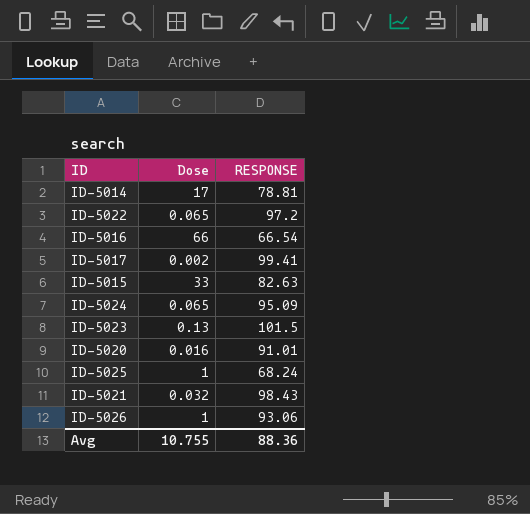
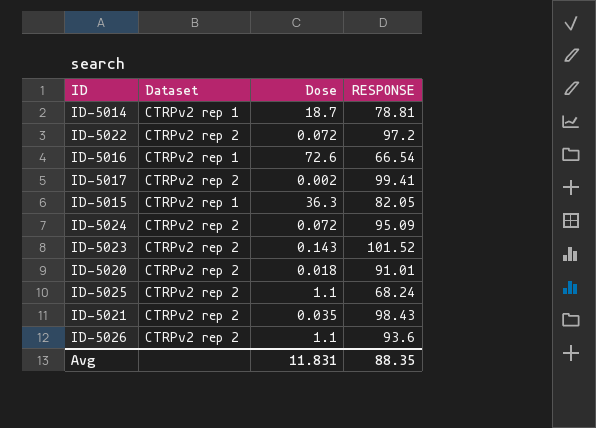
column Dataset | position: none -> 2
ID-5014 | Dose: 17 -> 18.7
ID-5022 | Dose: 0.065 -> 0.072
ID-5016 | Dose: 66 -> 72.6
ID-5015 | Dose: 33 -> 36.3
ID-5015 | RESPONSE: 82.63 -> 82.05
ID-5024 | Dose: 0.065 -> 0.072
ID-5023 | Dose: 0.13 -> 0.143
ID-5023 | RESPONSE: 101.5 -> 101.52
ID-5020 | Dose: 0.016 -> 0.018
ID-5025 | Dose: 1 -> 1.1
ID-5021 | Dose: 0.032 -> 0.035
ID-5026 | Dose: 1 -> 1.1
ID-5026 | RESPONSE: 93.06 -> 93.6
Avg | Dose: 10.755 -> 11.831
Avg | RESPONSE: 88.36 -> 88.35

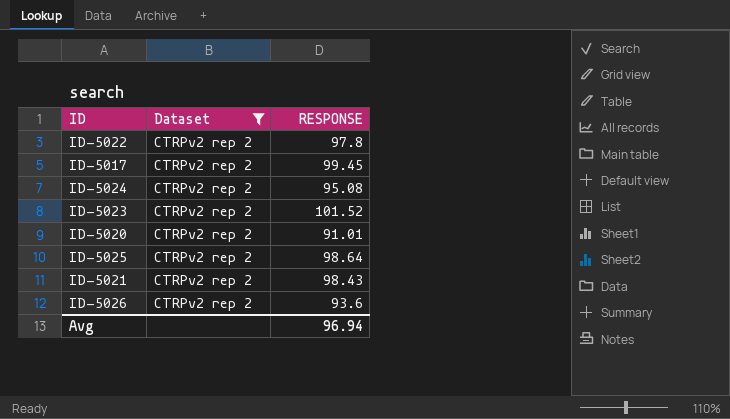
filter: none -> Dataset = CTRPv2 rep 2
column Dose | position: 3 -> none
ID-5022 | RESPONSE: 97.2 -> 97.8
ID-5017 | RESPONSE: 99.41 -> 99.45
ID-5024 | RESPONSE: 95.09 -> 95.08
ID-5025 | RESPONSE: 68.24 -> 98.64
Avg | RESPONSE: 88.35 -> 96.94

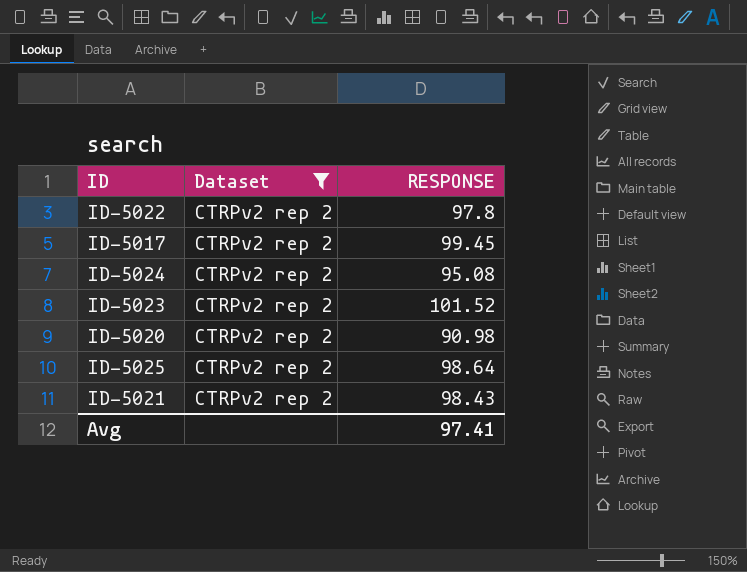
row ID-5026: CTRPv2 rep 2 | 93.6 -> none
ID-5020 | RESPONSE: 91.01 -> 90.98
Avg | RESPONSE: 96.94 -> 97.41

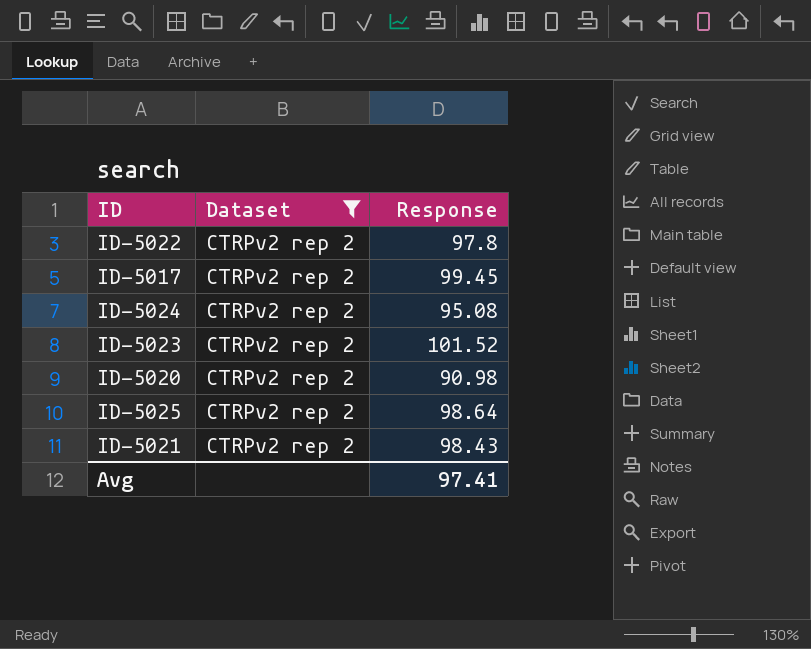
column name: RESPONSE -> Response

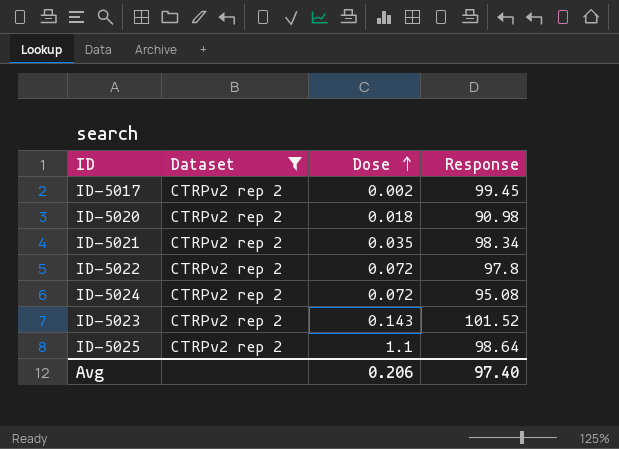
row order: none -> Dose ascending
column Dose | position: none -> 3
ID-5021 | Response: 98.43 -> 98.34
Avg | Response: 97.41 -> 97.40

